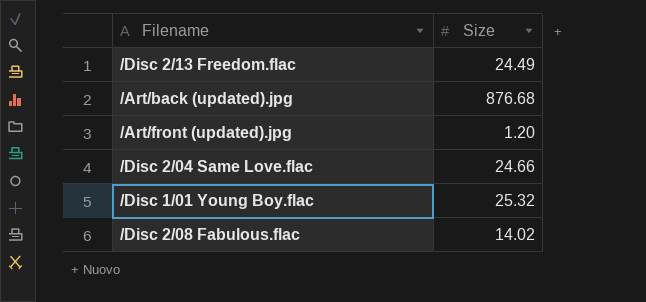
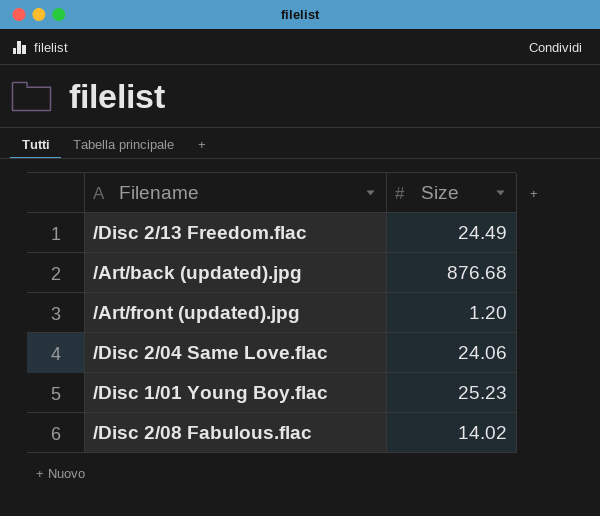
/Disc 2/04 Same Love.flac | Size: 24.66 -> 24.06
/Disc 1/01 Young Boy.flac | Size: 25.32 -> 25.23

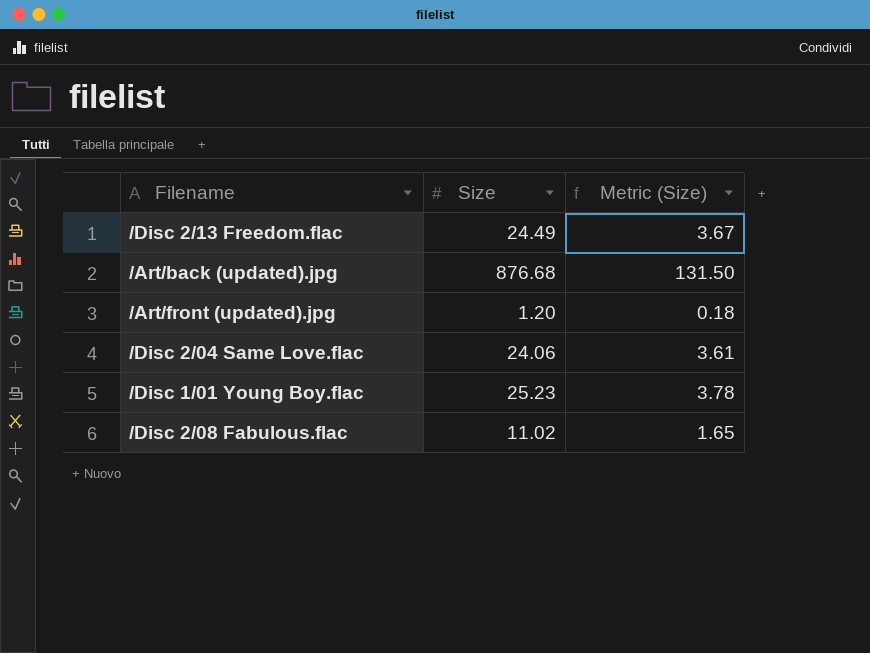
column Metric (Size) | formula: none -> [Size] * 0.15
/Disc 2/08 Fabulous.flac | Size: 14.02 -> 11.02

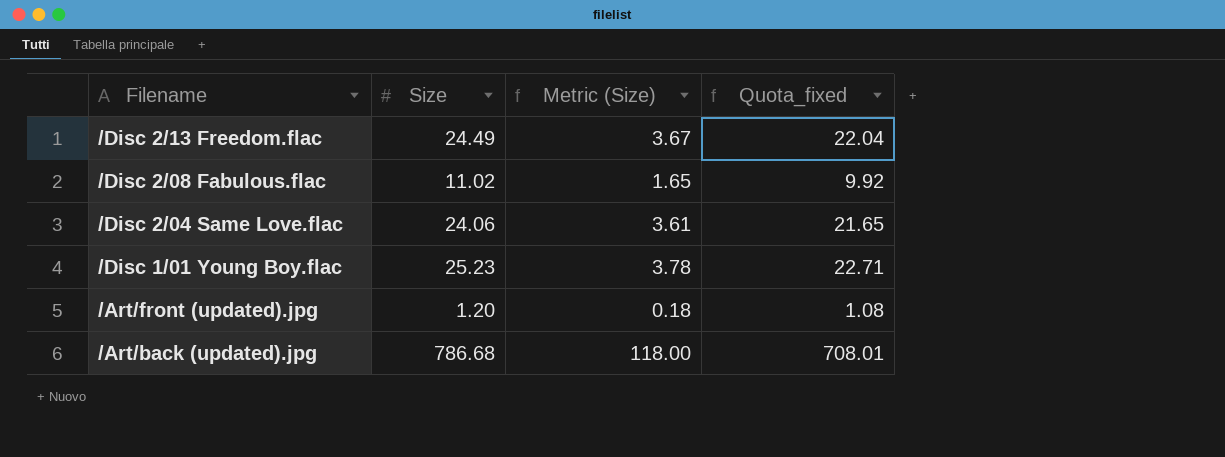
row order: none -> Filename descending
column Quota_fixed | formula: none -> [Size] * 0.9
/Art/back (updated).jpg | Size: 876.68 -> 786.68
/Art/back (updated).jpg | Metric (Size): 131.50 -> 118.00

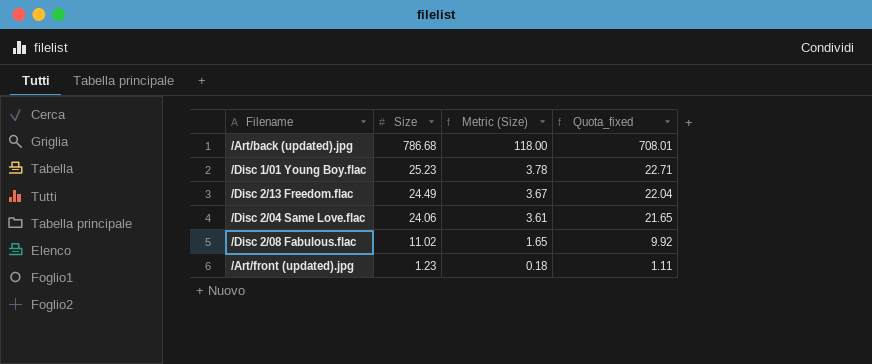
row order: Filename descending -> Size descending
/Art/front (updated).jpg | Size: 1.20 -> 1.23
/Art/front (updated).jpg | Quota_fixed: 1.08 -> 1.11

